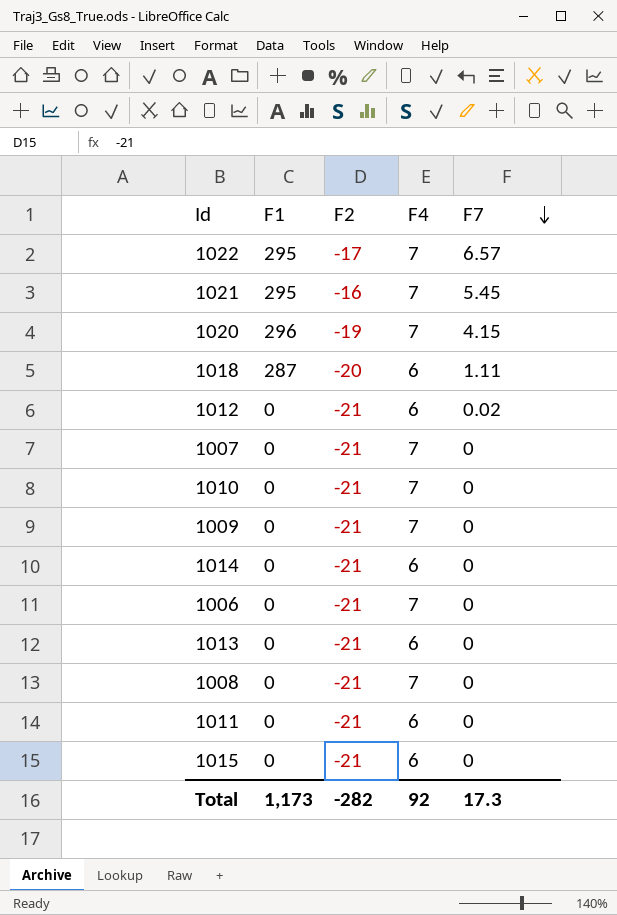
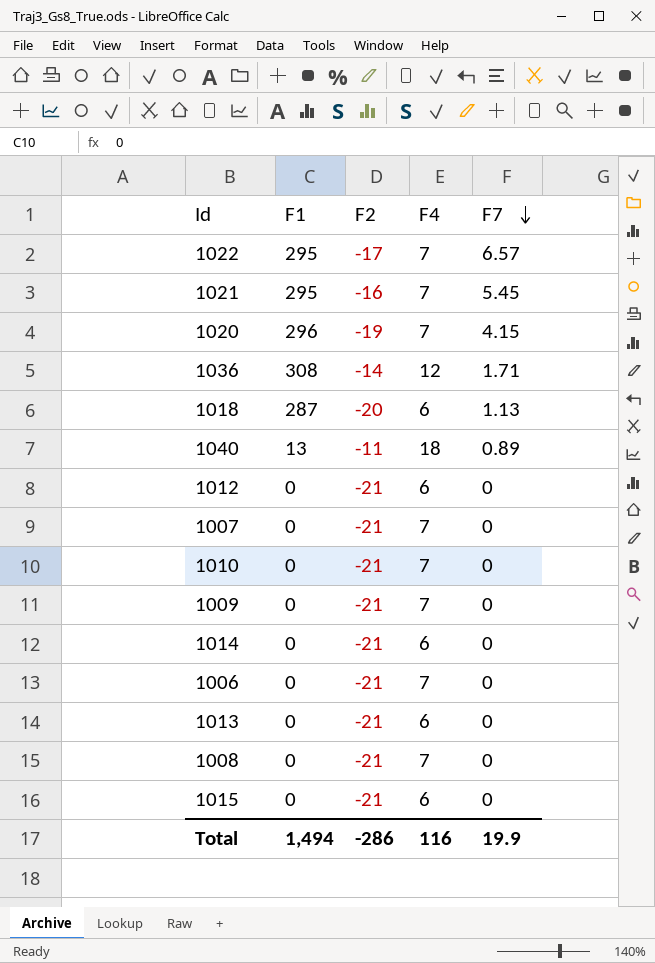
row 1011: 0 | -21 | 6 | 0 -> none
row 1036: none -> 308 | -14 | 12 | 1.71
1018 | F7: 1.11 -> 1.13
row 1040: none -> 13 | -11 | 18 | 0.89
1012 | F7: 0.02 -> 0
Total | F1: 1,173 -> 1,494
Total | F2: -282 -> -286
Total | F4: 92 -> 116
Total | F7: 17.3 -> 19.9

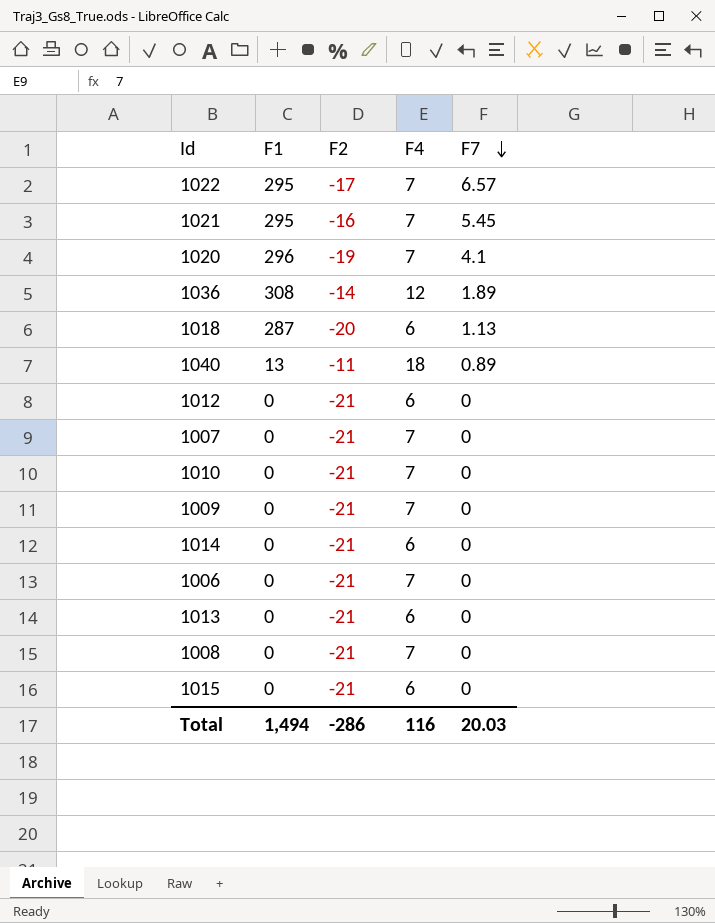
1020 | F7: 4.15 -> 4.1
1036 | F7: 1.71 -> 1.89
Total | F7: 19.9 -> 20.03

